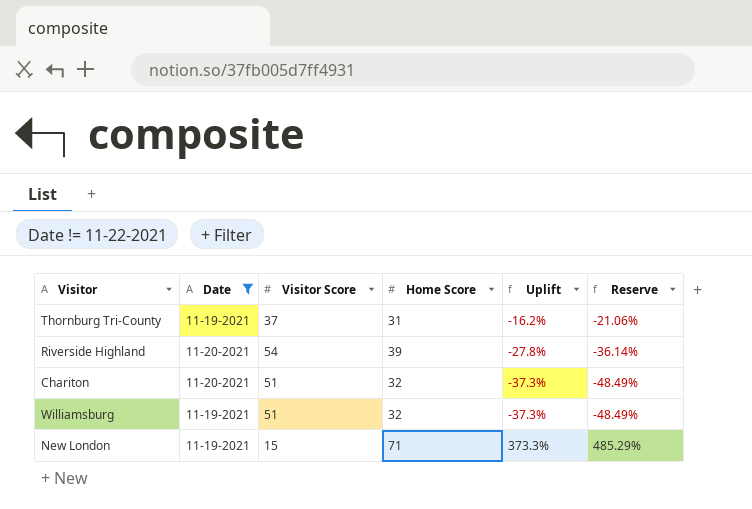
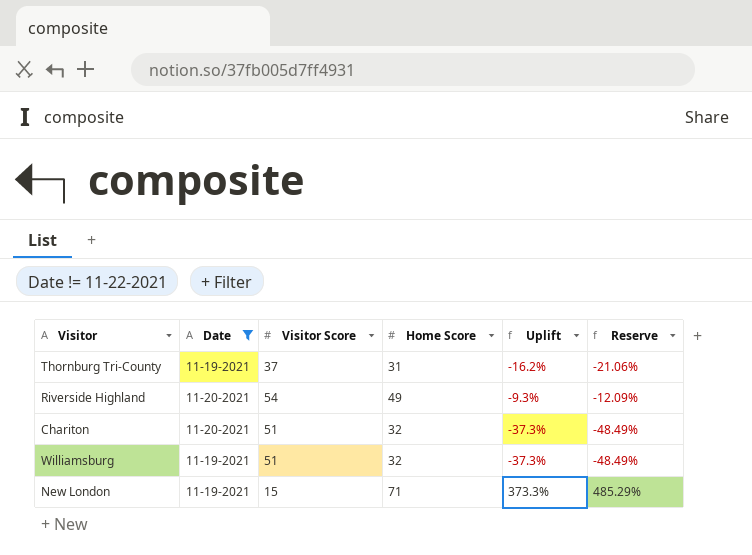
Riverside Highland | Home Score: 39 -> 49
Riverside Highland | Uplift: -27.8% -> -9.3%
Riverside Highland | Reserve: -36.14% -> -12.09%

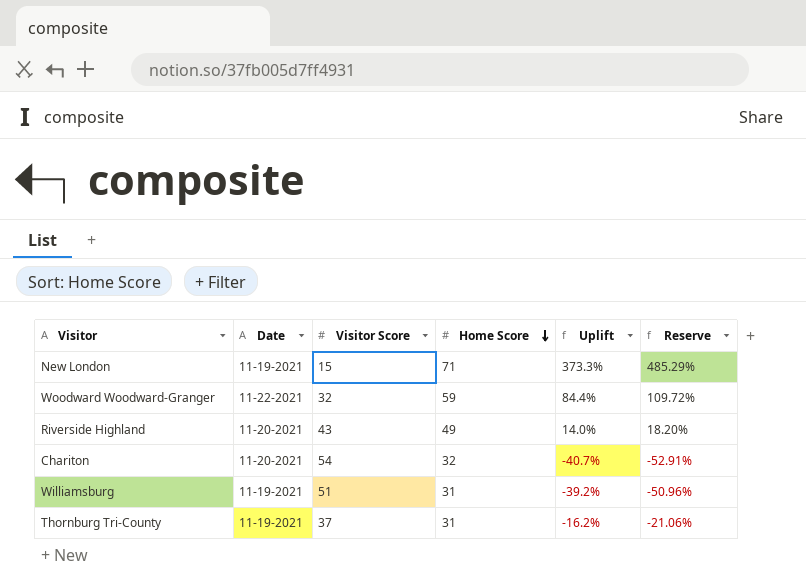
filter: Date != 11-22-2021 -> none
row order: none -> Home Score descending
Riverside Highland | Visitor Score: 54 -> 43
Riverside Highland | Uplift: -9.3% -> 14.0%
Riverside Highland | Reserve: -12.09% -> 18.20%
Chariton | Visitor Score: 51 -> 54
Chariton | Uplift: -37.3% -> -40.7%
Chariton | Reserve: -48.49% -> -52.91%
Williamsburg | Home Score: 32 -> 31
Williamsburg | Uplift: -37.3% -> -39.2%
Williamsburg | Reserve: -48.49% -> -50.96%

